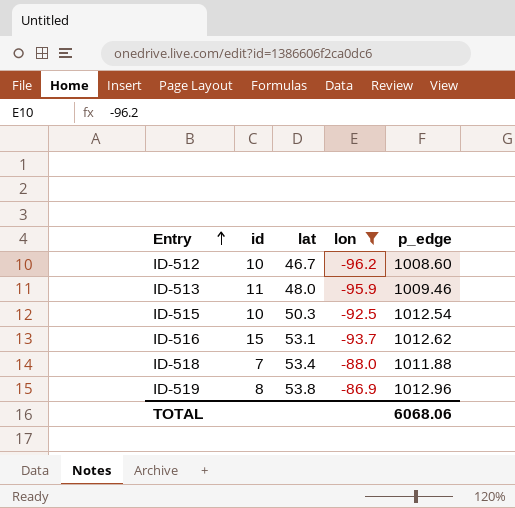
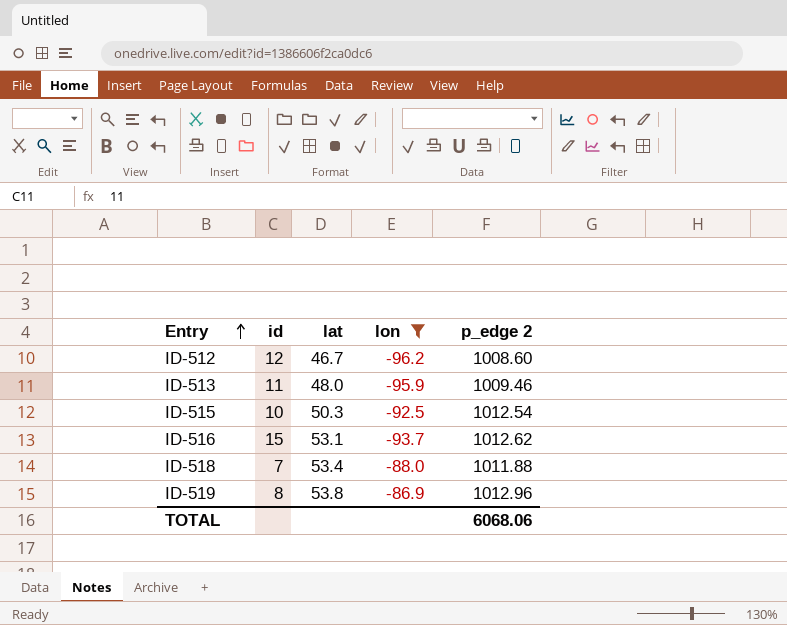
column name: p_edge -> p_edge 2
ID-512 | id: 10 -> 12

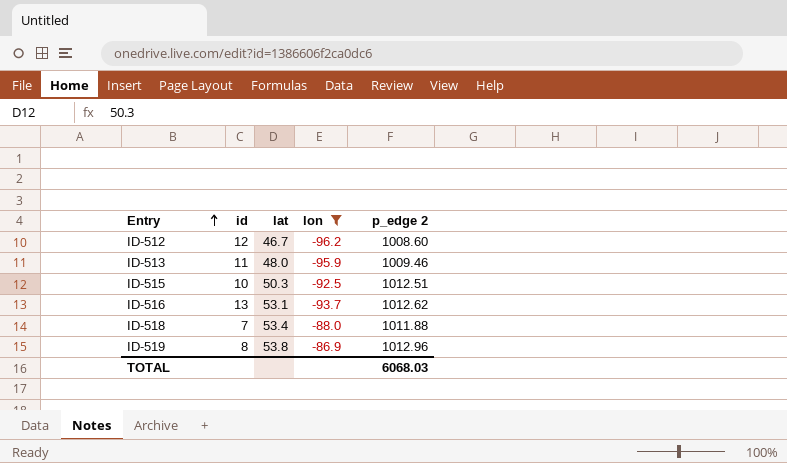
ID-515 | p_edge 2: 1012.54 -> 1012.51
ID-516 | id: 15 -> 13
TOTAL | p_edge 2: 6068.06 -> 6068.03

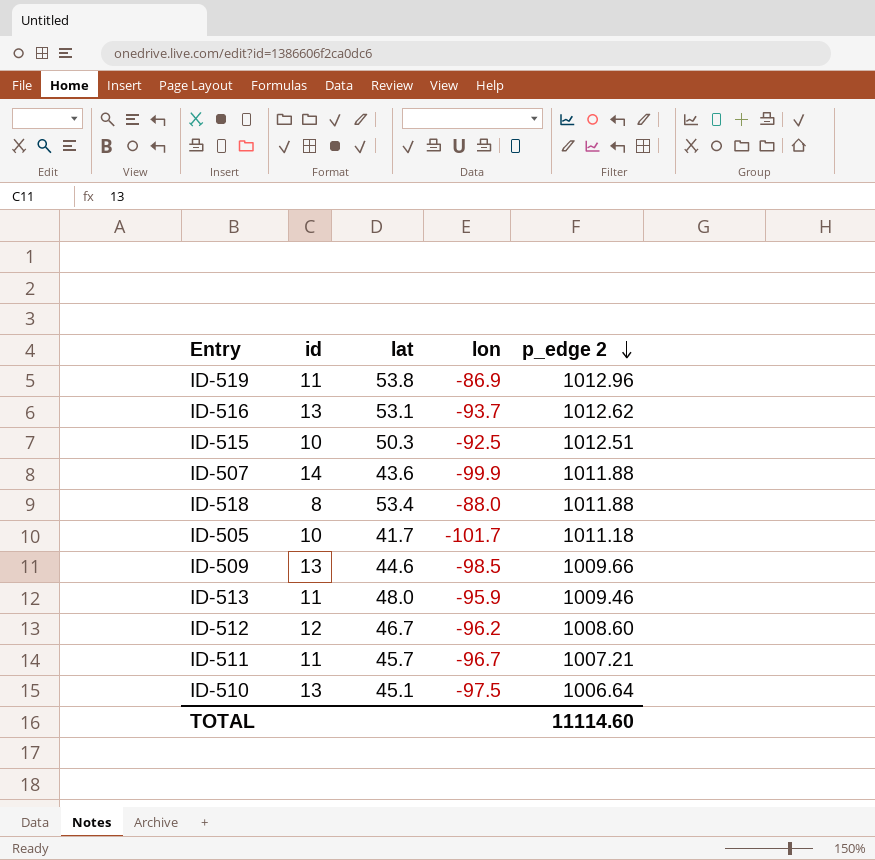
filter: lon >= -96.2 -> none
row order: Entry ascending -> p_edge 2 descending
ID-519 | id: 8 -> 11
ID-518 | id: 7 -> 8
TOTAL | p_edge 2: 6068.03 -> 11114.60

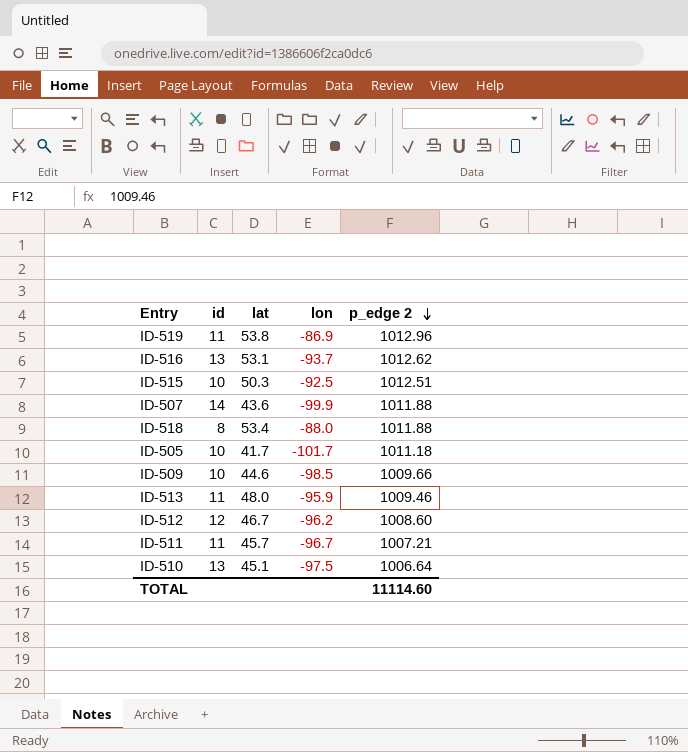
ID-509 | id: 13 -> 10

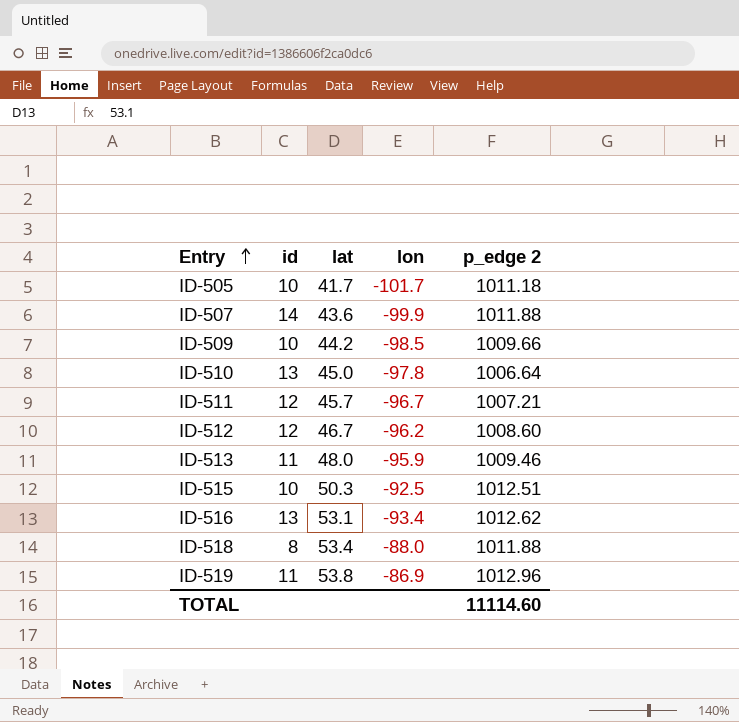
row order: p_edge 2 descending -> Entry ascending
ID-509 | lat: 44.6 -> 44.2
ID-510 | lat: 45.1 -> 45.0
ID-510 | lon: -97.5 -> -97.8
ID-511 | id: 11 -> 12
ID-516 | lon: -93.7 -> -93.4

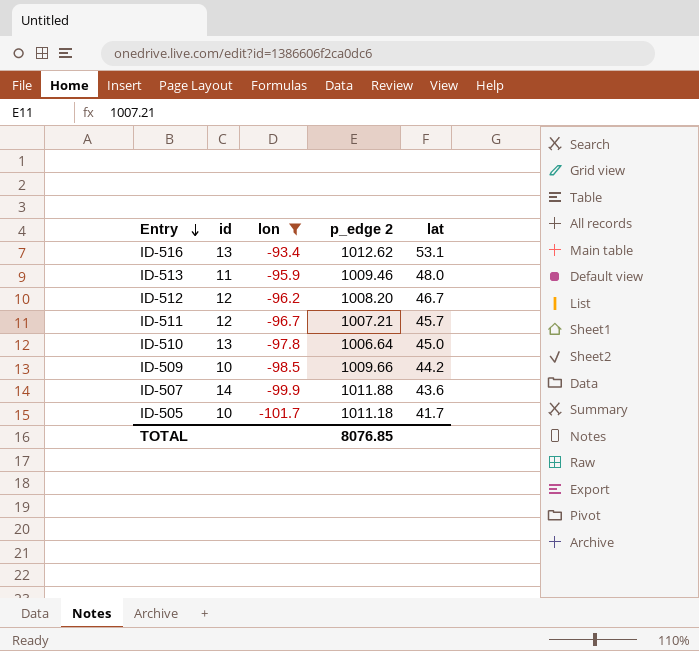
filter: none -> lon <= -93.4
row order: Entry ascending -> Entry descending
column lat | position: 3 -> 5
ID-512 | p_edge 2: 1008.60 -> 1008.20
TOTAL | p_edge 2: 11114.60 -> 8076.85

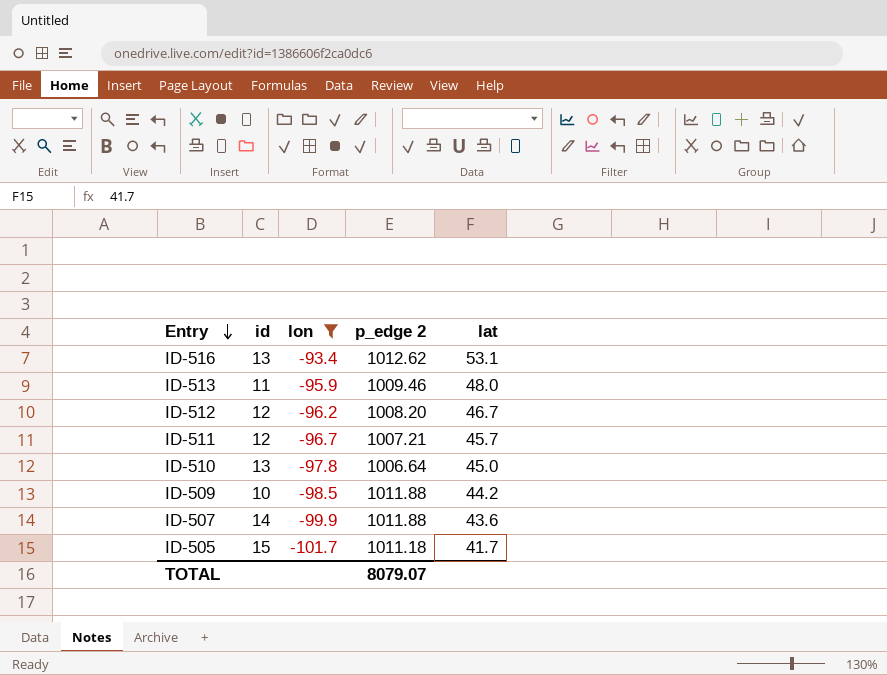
ID-509 | p_edge 2: 1009.66 -> 1011.88
ID-505 | id: 10 -> 15
TOTAL | p_edge 2: 8076.85 -> 8079.07

